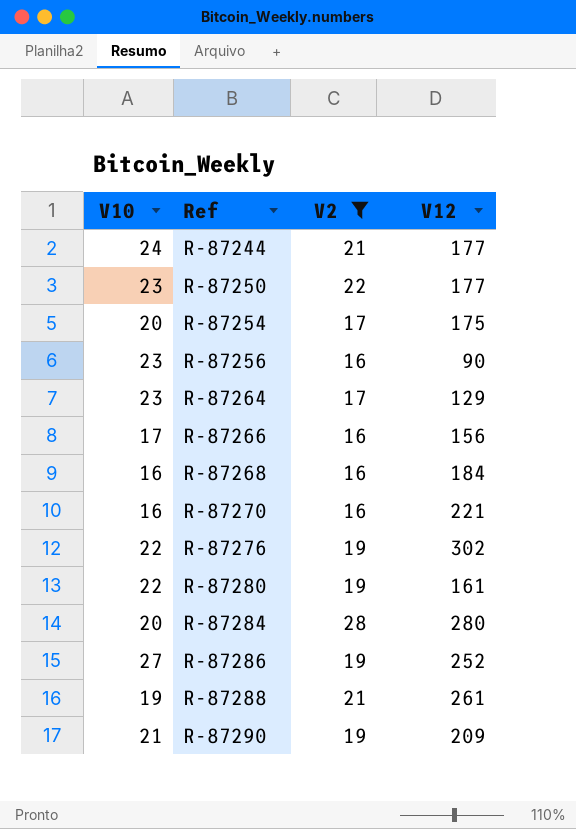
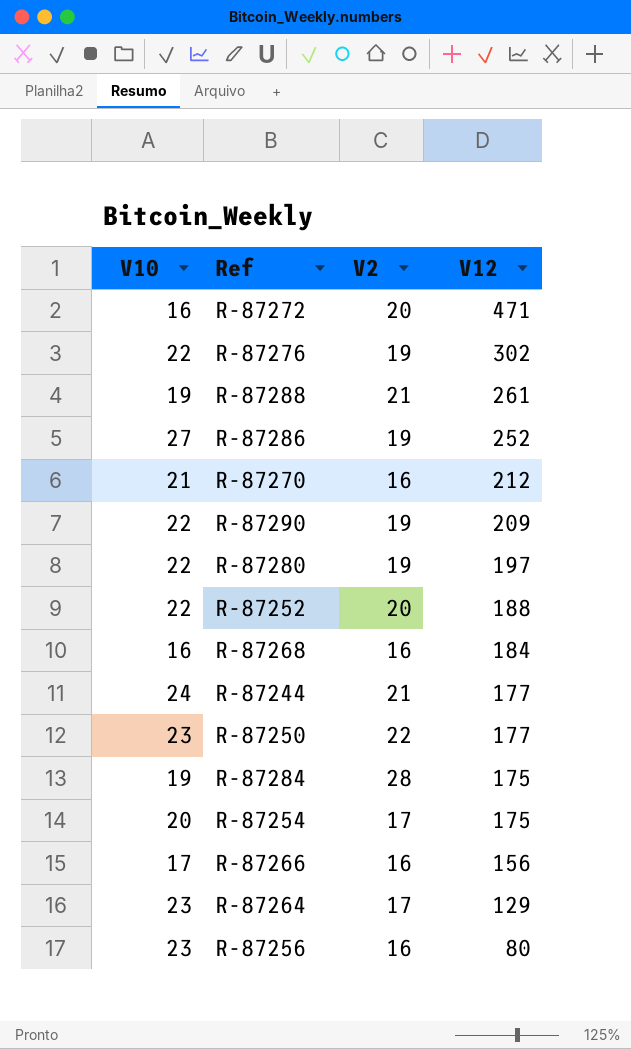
filter: V2 != 20 -> none
row order: Ref ascending -> V12 descending
R-87270 | V10: 16 -> 21
R-87270 | V12: 221 -> 212
R-87290 | V10: 21 -> 22
R-87280 | V12: 161 -> 197
R-87284 | V10: 20 -> 19
R-87284 | V12: 280 -> 175
R-87256 | V12: 90 -> 80

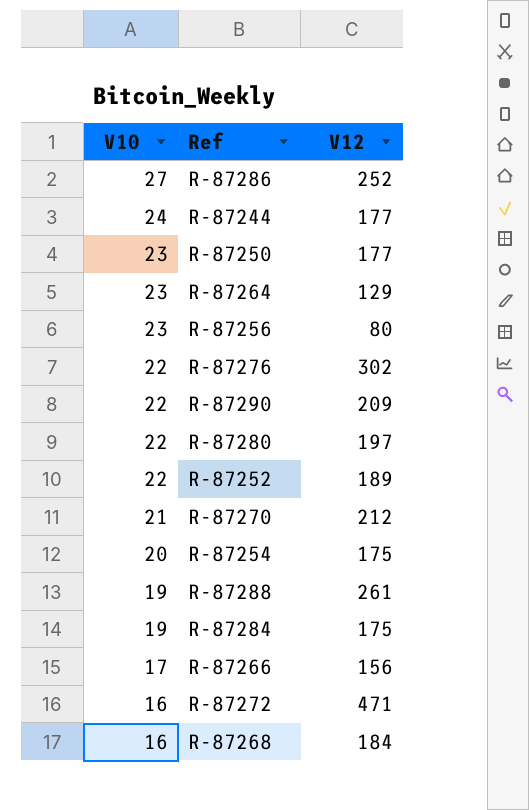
row order: V12 descending -> V10 descending
column V2 | position: 3 -> none
R-87252 | V12: 188 -> 189

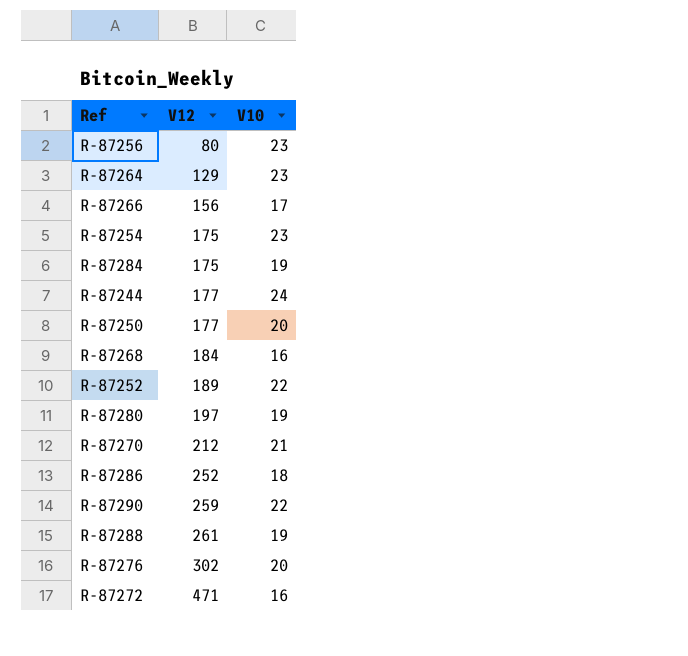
row order: V10 descending -> V12 ascending
column V10 | position: 1 -> 3
R-87254 | V10: 20 -> 23
R-87250 | V10: 23 -> 20
R-87280 | V10: 22 -> 19
R-87286 | V10: 27 -> 18
R-87290 | V12: 209 -> 259
R-87276 | V10: 22 -> 20

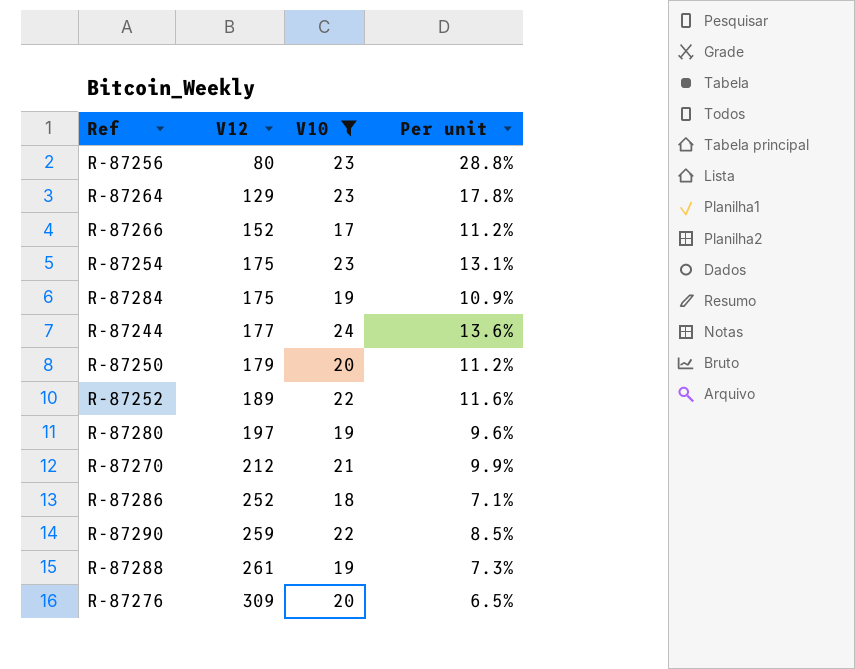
filter: none -> V10 != 16
column Per unit | formula: none -> [V10] / [V12]
R-87266 | V12: 156 -> 152
R-87250 | V12: 177 -> 179
R-87276 | V12: 302 -> 309

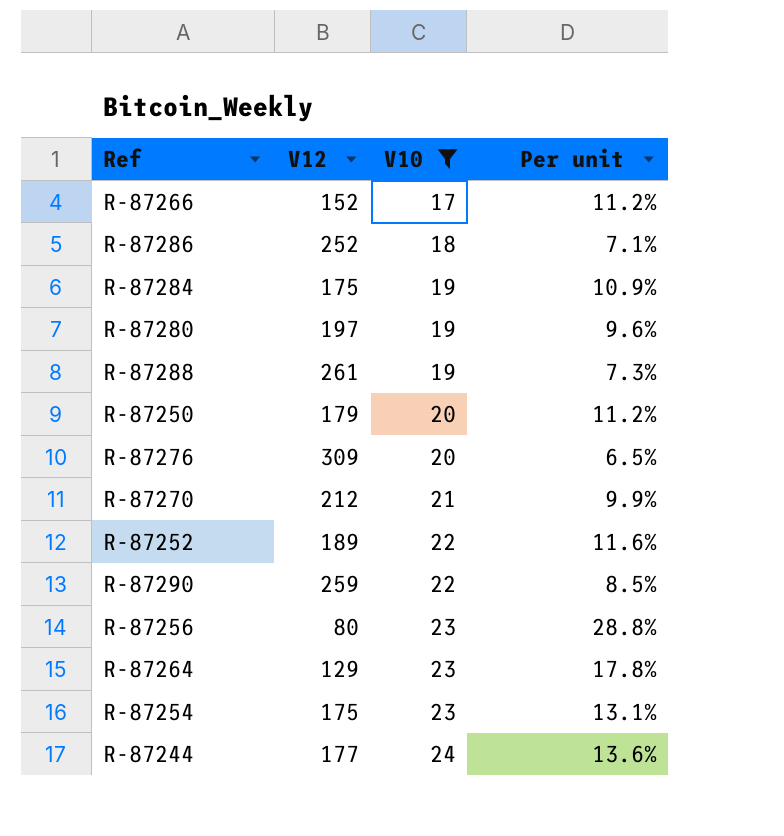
row order: V12 ascending -> V10 ascending

